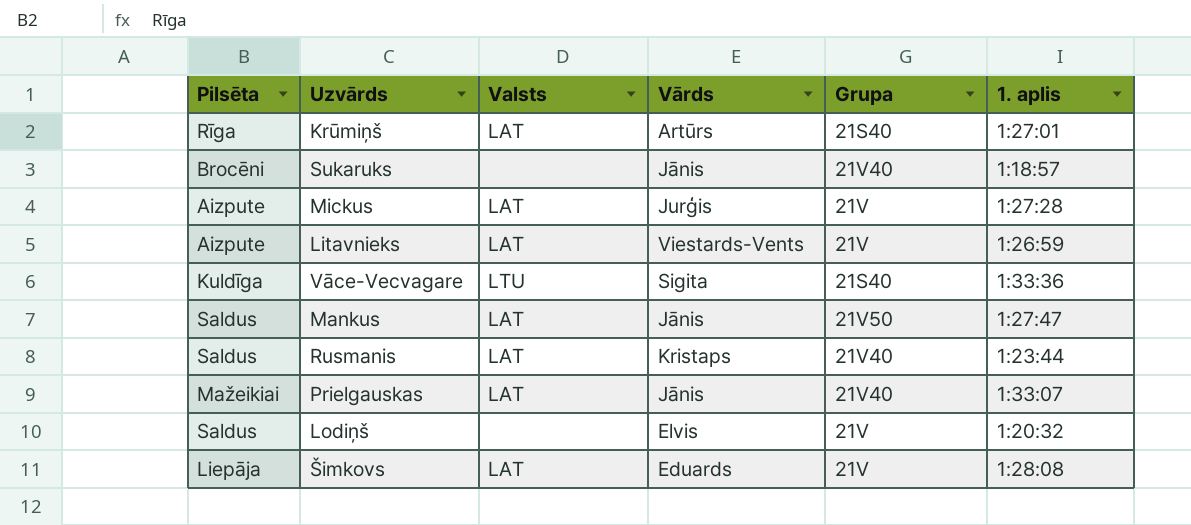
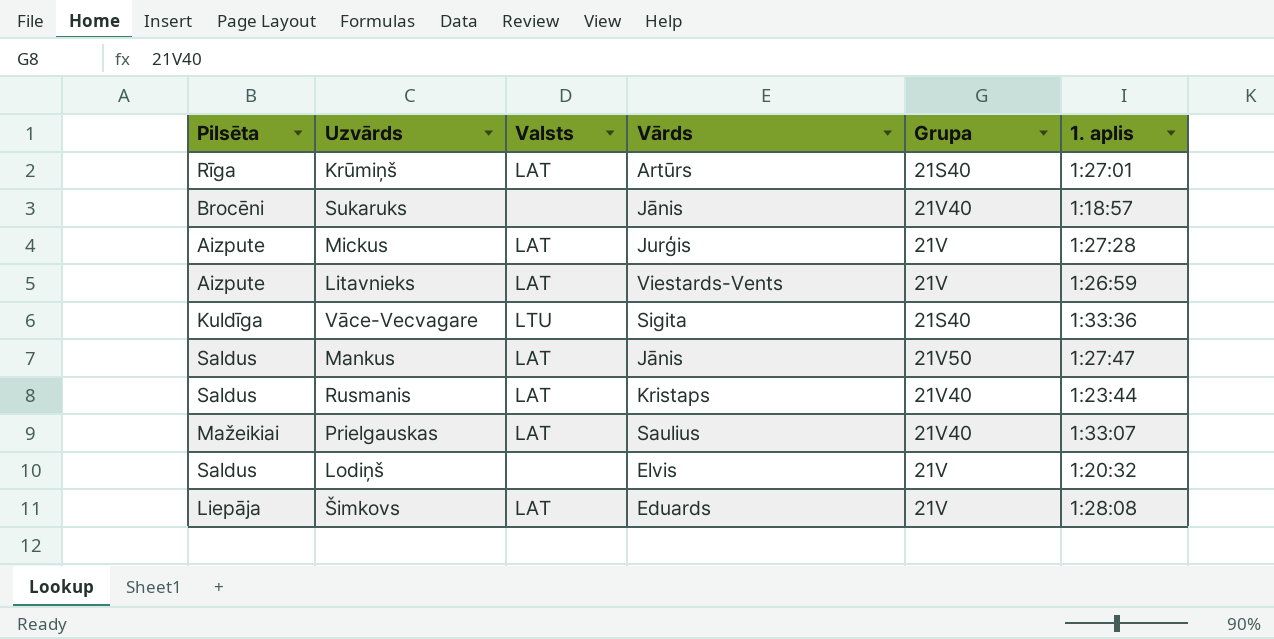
Prielgauskas | Vārds: Jānis -> Saulius

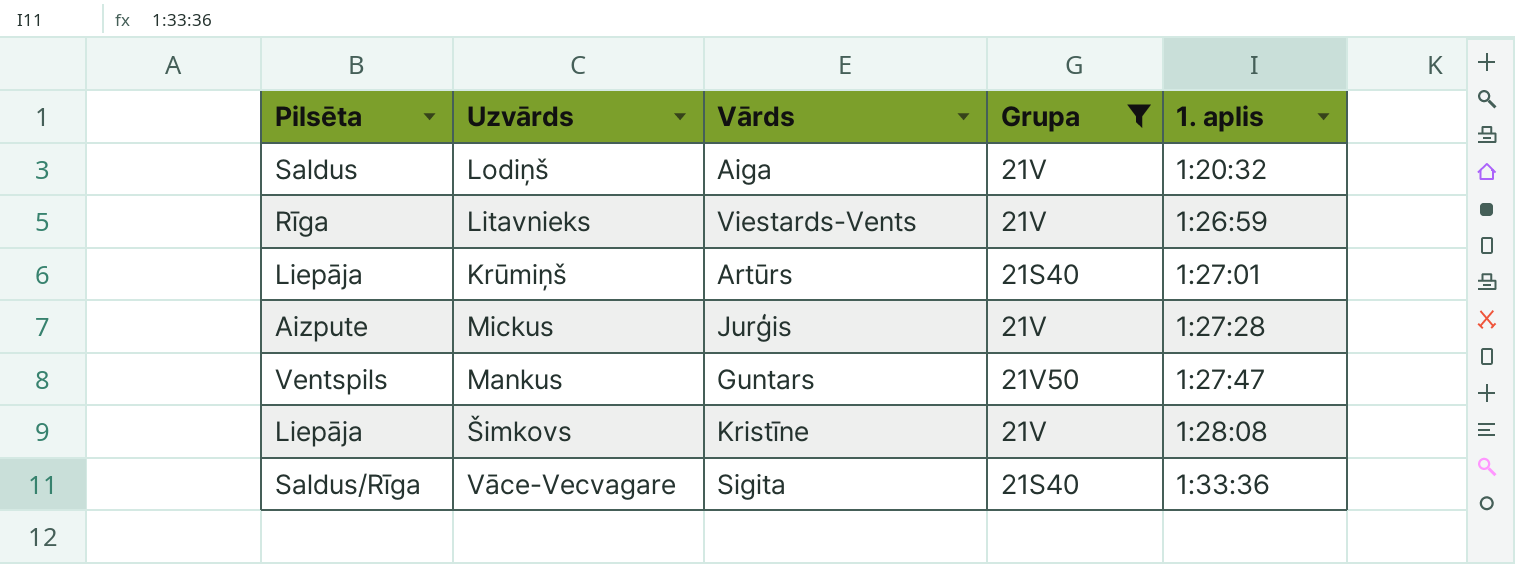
filter: none -> Grupa != 21V40
row order: none -> 1. aplis ascending
column Valsts | position: 3 -> none
Lodiņš | Vārds: Elvis -> Aiga
Litavnieks | Pilsēta: Aizpute -> Rīga
Krūmiņš | Pilsēta: Rīga -> Liepāja
Mankus | Pilsēta: Saldus -> Ventspils
Mankus | Vārds: Jānis -> Guntars
Šimkovs | Vārds: Eduards -> Kristīne
Vāce-Vecvagare | Pilsēta: Kuldīga -> Saldus/Rīga

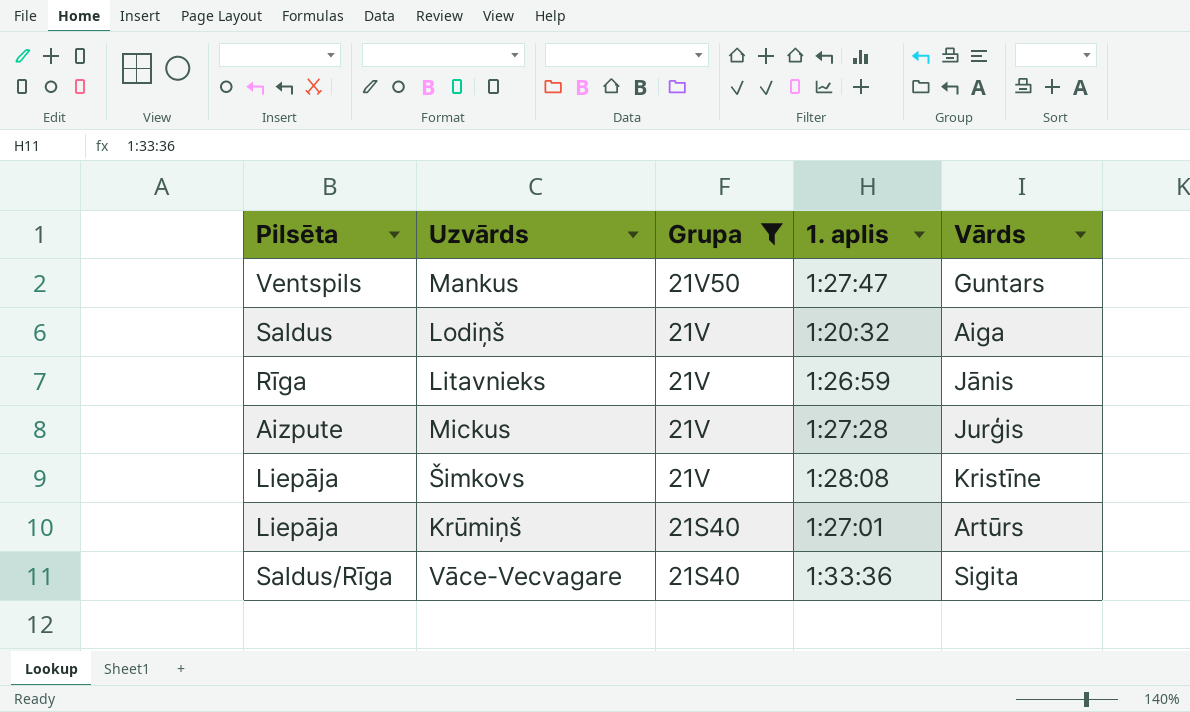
row order: 1. aplis ascending -> Grupa descending
column Vārds | position: 3 -> 5
Litavnieks | Vārds: Viestards-Vents -> Jānis

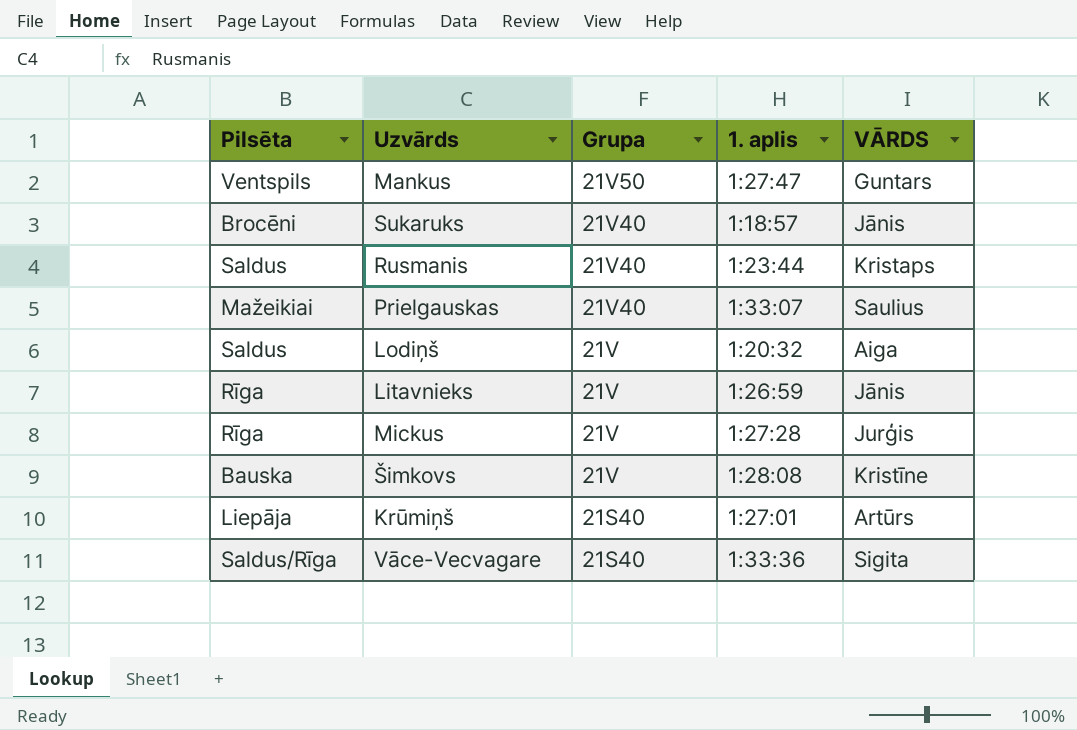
filter: Grupa != 21V40 -> none
column name: Vārds -> VĀRDS
Mickus | Pilsēta: Aizpute -> Rīga
Šimkovs | Pilsēta: Liepāja -> Bauska

